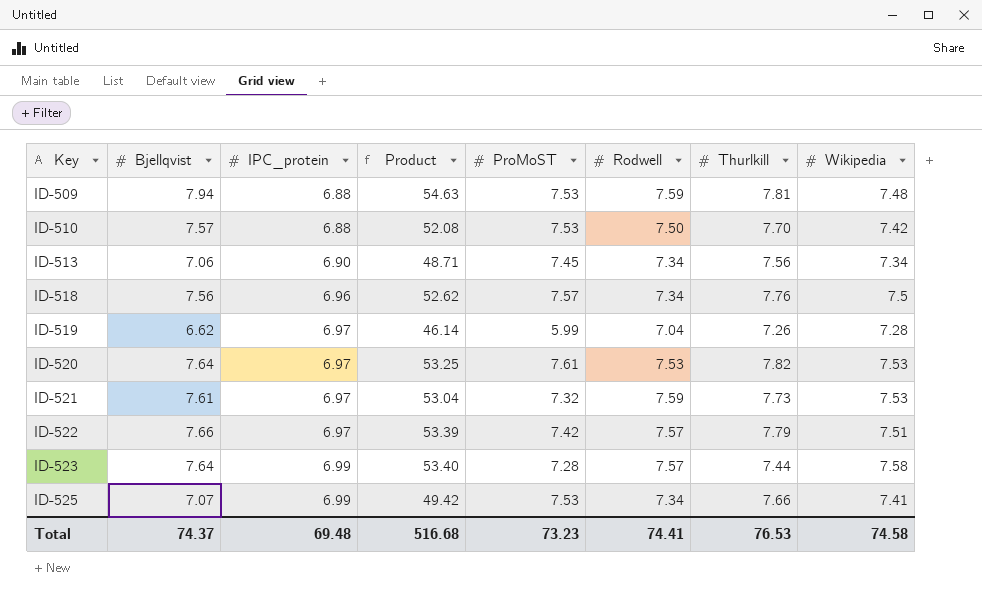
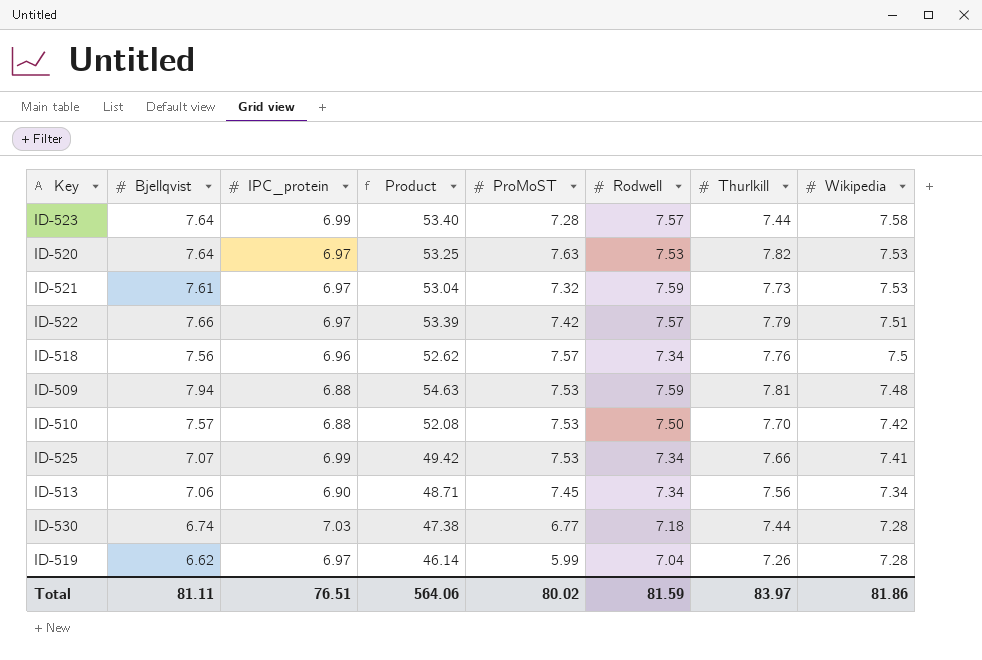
row order: Key ascending -> Wikipedia descending
ID-520 | ProMoST: 7.61 -> 7.63
row ID-530: none -> 6.74 | 7.03 | 47.38 | 6.77 | 7.18 | 7.44 | 7.28
Total | Bjellqvist: 74.37 -> 81.11
Total | IPC_protein: 69.48 -> 76.51
Total | Product: 516.68 -> 564.06
Total | ProMoST: 73.23 -> 80.02
Total | Rodwell: 74.41 -> 81.59
Total | Thurlkill: 76.53 -> 83.97
Total | Wikipedia: 74.58 -> 81.86

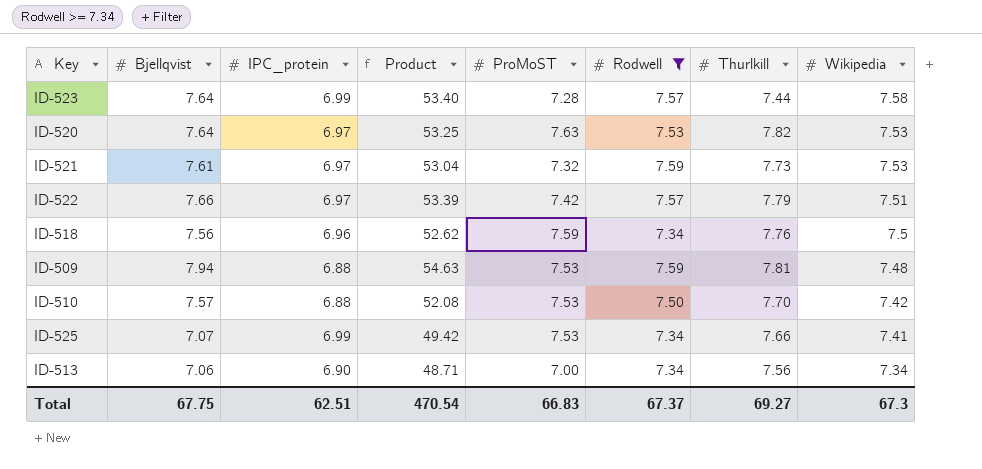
filter: none -> Rodwell >= 7.34
ID-518 | ProMoST: 7.57 -> 7.59
ID-513 | ProMoST: 7.45 -> 7.00
Total | Bjellqvist: 81.11 -> 67.75
Total | IPC_protein: 76.51 -> 62.51
Total | Product: 564.06 -> 470.54
Total | ProMoST: 80.02 -> 66.83
Total | Rodwell: 81.59 -> 67.37
Total | Thurlkill: 83.97 -> 69.27
Total | Wikipedia: 81.86 -> 67.3

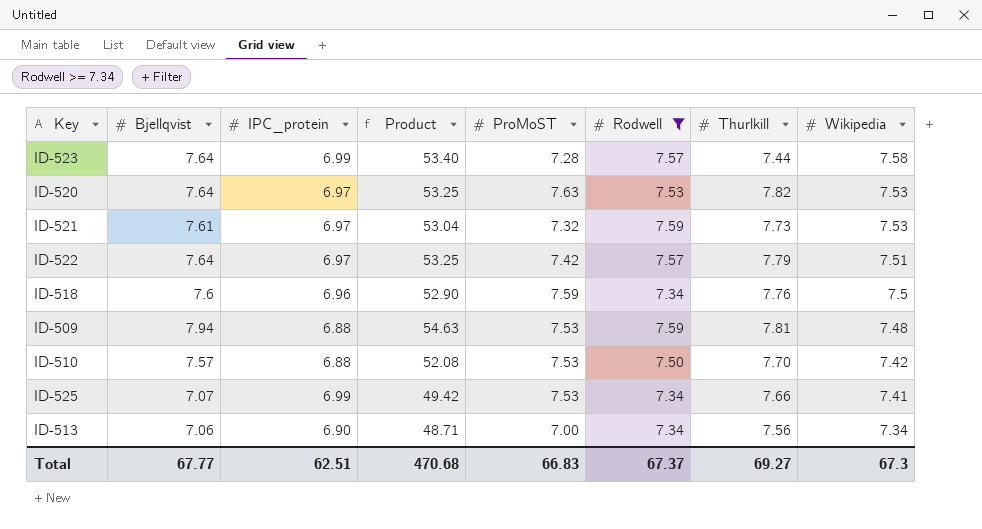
ID-522 | Bjellqvist: 7.66 -> 7.64
ID-522 | Product: 53.39 -> 53.25
ID-518 | Bjellqvist: 7.56 -> 7.6
ID-518 | Product: 52.62 -> 52.90
Total | Bjellqvist: 67.75 -> 67.77
Total | Product: 470.54 -> 470.68

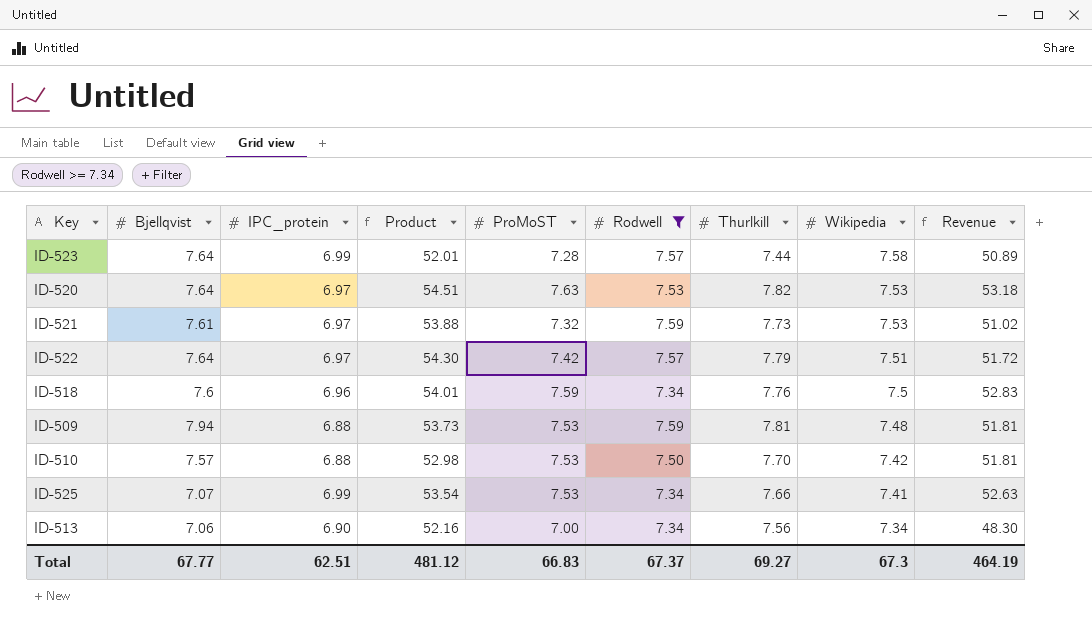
column Product | formula: [Bjellqvist] * [IPC_protein] -> [IPC_protein] * [Thurlkill]
column Revenue | formula: none -> [IPC_protein] * [ProMoST]
Total | Product: 470.68 -> 481.12

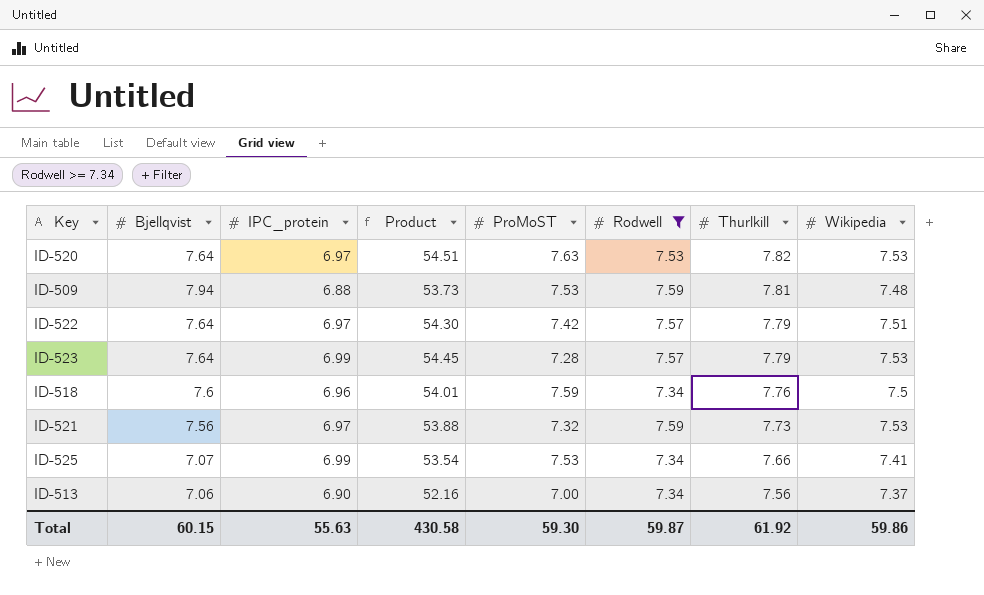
row order: Wikipedia descending -> Thurlkill descending
column Revenue | formula: [IPC_protein] * [ProMoST] -> none
row ID-510: 7.57 | 6.88 | 52.98 | 7.53 | 7.50 | 7.70 | 7.42 | 51.81 -> none
ID-523 | Product: 52.01 -> 54.45
ID-523 | Thurlkill: 7.44 -> 7.79
ID-523 | Wikipedia: 7.58 -> 7.53
ID-521 | Bjellqvist: 7.61 -> 7.56
ID-513 | Wikipedia: 7.34 -> 7.37
Total | Bjellqvist: 67.77 -> 60.15
Total | IPC_protein: 62.51 -> 55.63
Total | Product: 481.12 -> 430.58
Total | ProMoST: 66.83 -> 59.30
Total | Rodwell: 67.37 -> 59.87
Total | Thurlkill: 69.27 -> 61.92
Total | Wikipedia: 67.3 -> 59.86

